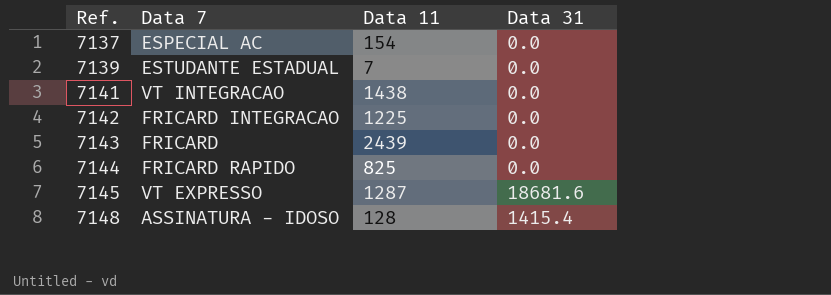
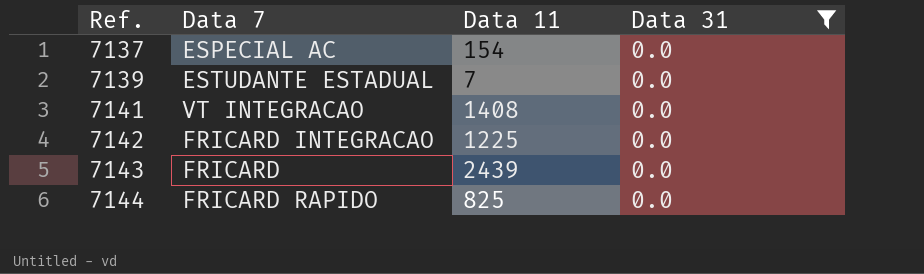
filter: none -> Data 31 = 0.0
7141 | Data 11: 1438 -> 1408

